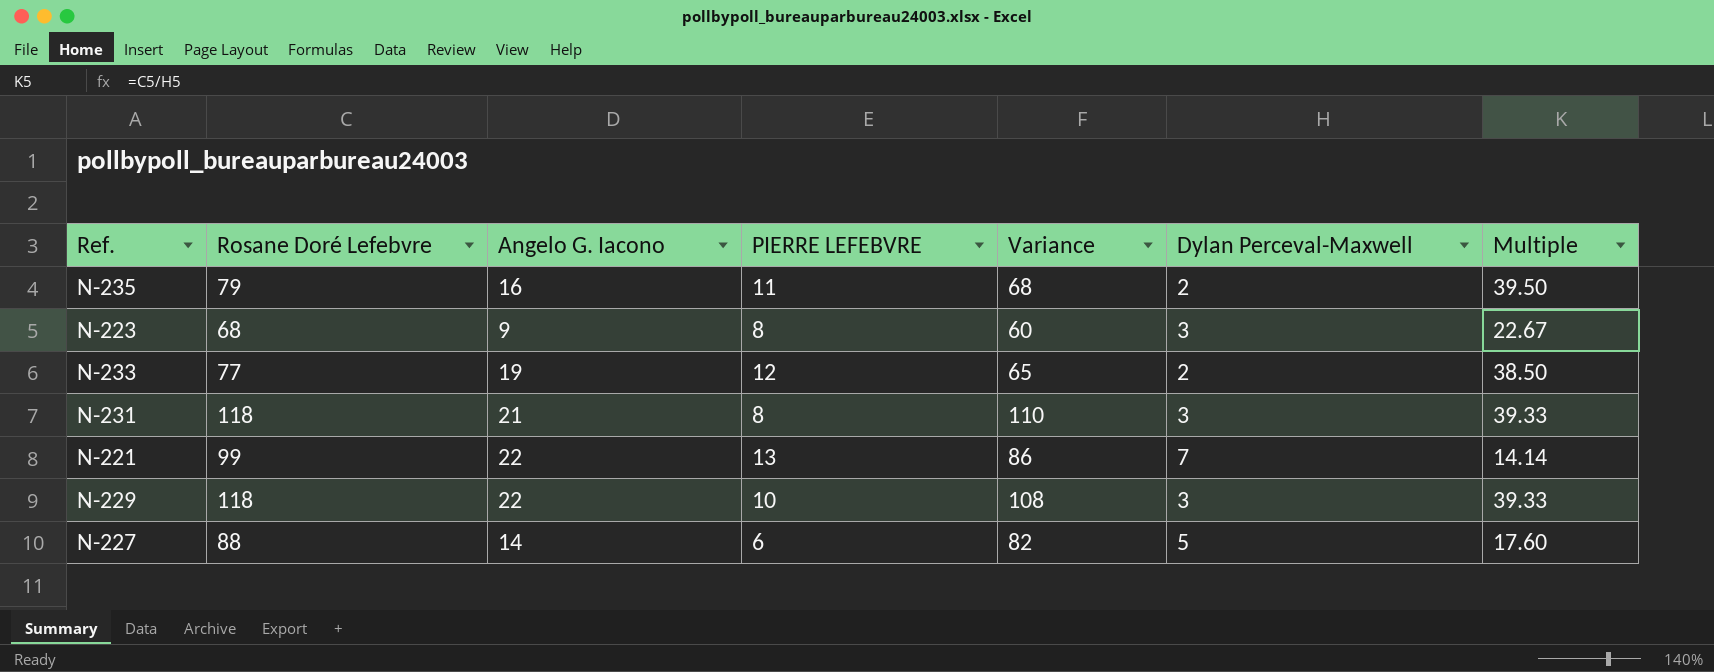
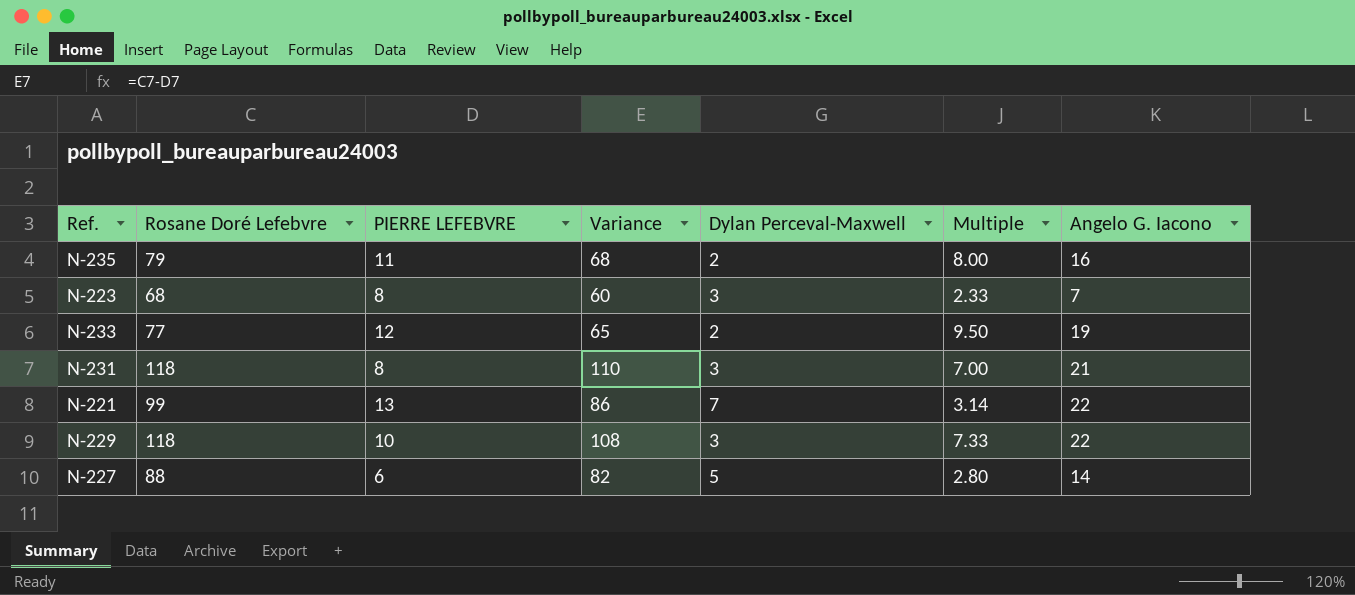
column Multiple | formula: [Rosane Doré Lefebvre] / [Dylan Perceval-Maxwell] -> [Angelo G. Iacono] / [Dylan Perceval-Maxwell]
column Angelo G. Iacono | position: 3 -> 7
N-223 | Angelo G. Iacono: 9 -> 7

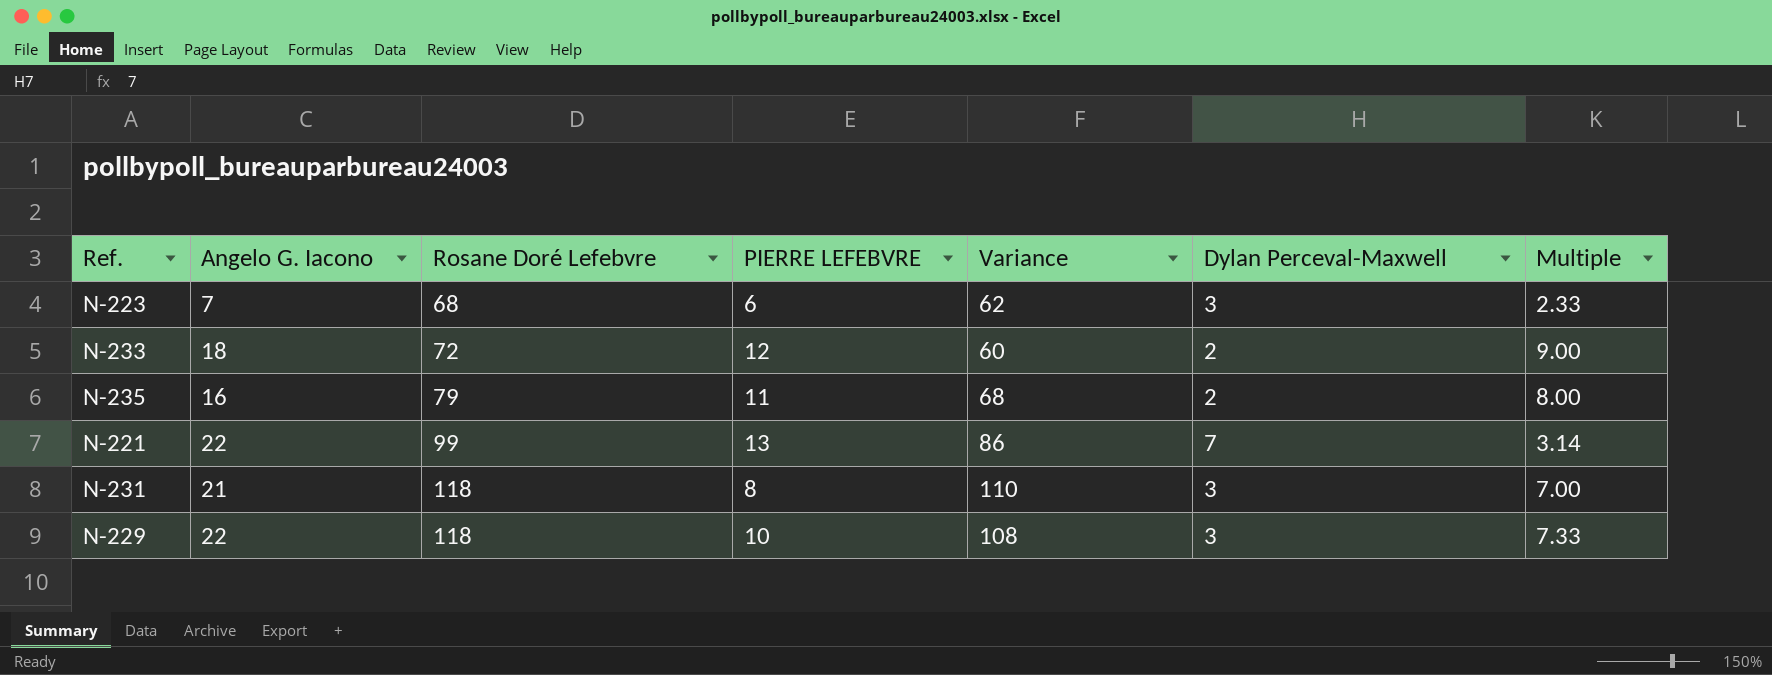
row order: none -> Rosane Doré Lefebvre ascending
column Angelo G. Iacono | position: 7 -> 2
row N-227: 88 | 6 | 82 | 5 | 2.80 | 14 -> none
N-223 | PIERRE LEFEBVRE: 8 -> 6
N-223 | Variance: 60 -> 62
N-233 | Angelo G. Iacono: 19 -> 18
N-233 | Rosane Doré Lefebvre: 77 -> 72
N-233 | Variance: 65 -> 60
N-233 | Multiple: 9.50 -> 9.00

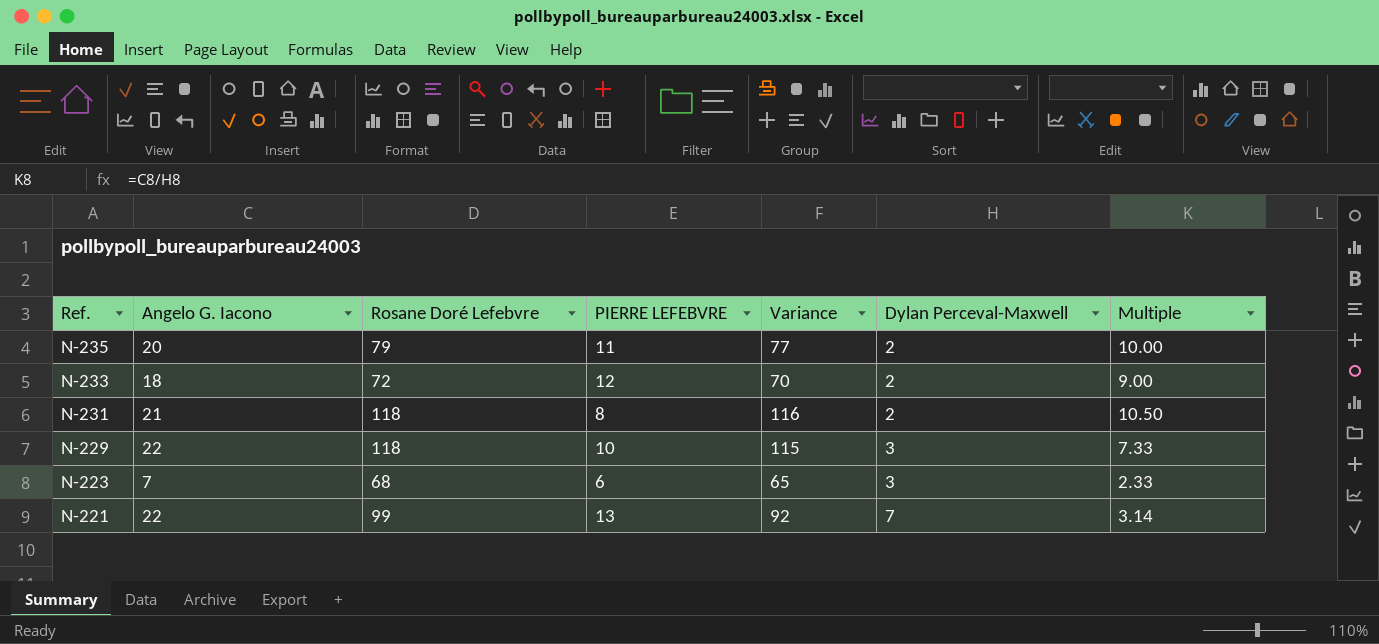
row order: Rosane Doré Lefebvre ascending -> Ref. descending
column Variance | formula: [Rosane Doré Lefebvre] - [PIERRE LEFEBVRE] -> [Rosane Doré Lefebvre] - [Dylan Perceval-Maxwell]
N-235 | Angelo G. Iacono: 16 -> 20
N-235 | Multiple: 8.00 -> 10.00
N-231 | Dylan Perceval-Maxwell: 3 -> 2
N-231 | Multiple: 7.00 -> 10.50

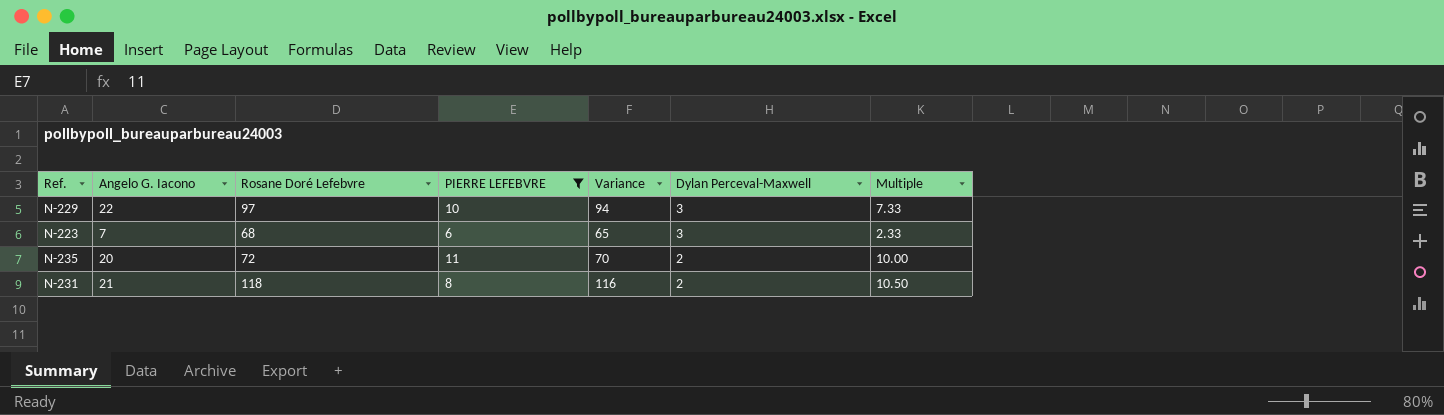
filter: none -> PIERRE LEFEBVRE <= 11
row order: Ref. descending -> Dylan Perceval-Maxwell descending
N-229 | Rosane Doré Lefebvre: 118 -> 97
N-229 | Variance: 115 -> 94
N-235 | Rosane Doré Lefebvre: 79 -> 72
N-235 | Variance: 77 -> 70

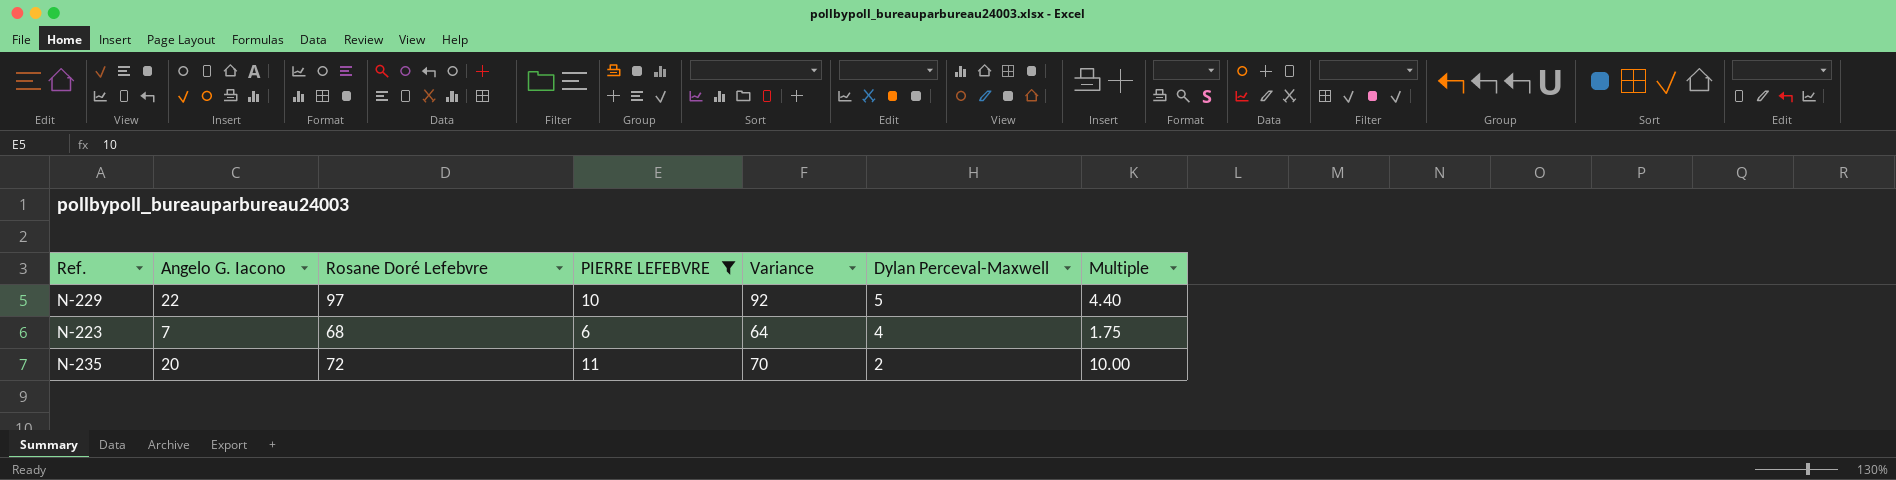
row N-231: 21 | 118 | 8 | 116 | 2 | 10.50 -> none
N-229 | Variance: 94 -> 92
N-229 | Dylan Perceval-Maxwell: 3 -> 5
N-229 | Multiple: 7.33 -> 4.40
N-223 | Variance: 65 -> 64
N-223 | Dylan Perceval-Maxwell: 3 -> 4
N-223 | Multiple: 2.33 -> 1.75

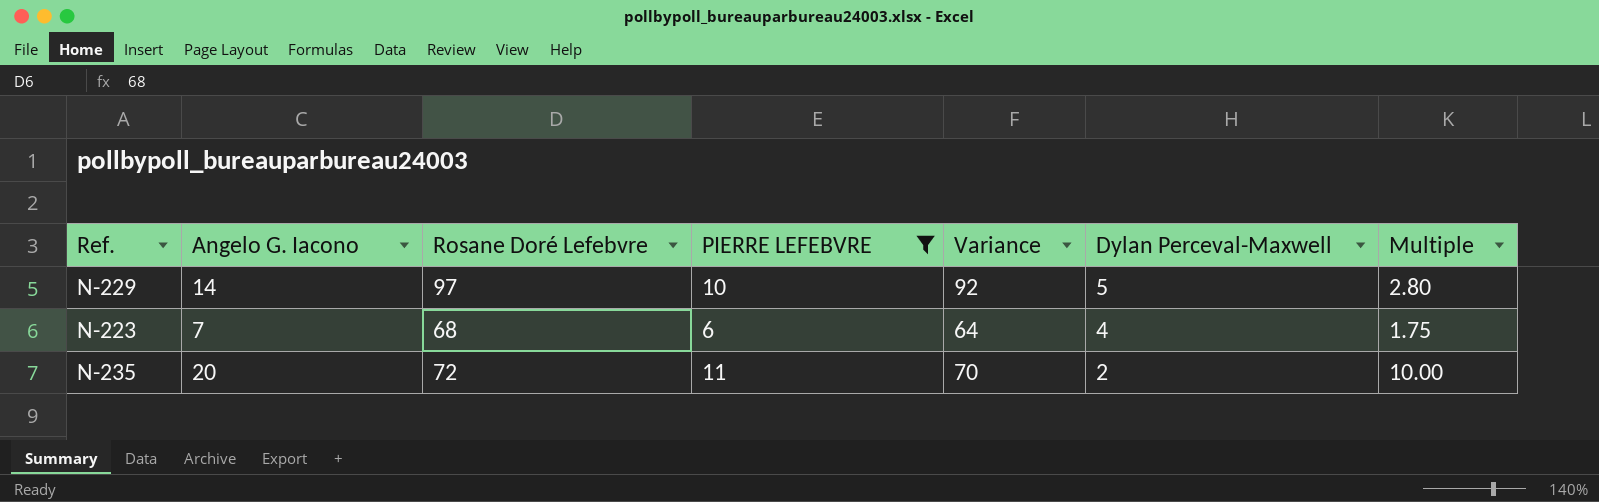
N-229 | Angelo G. Iacono: 22 -> 14
N-229 | Multiple: 4.40 -> 2.80

